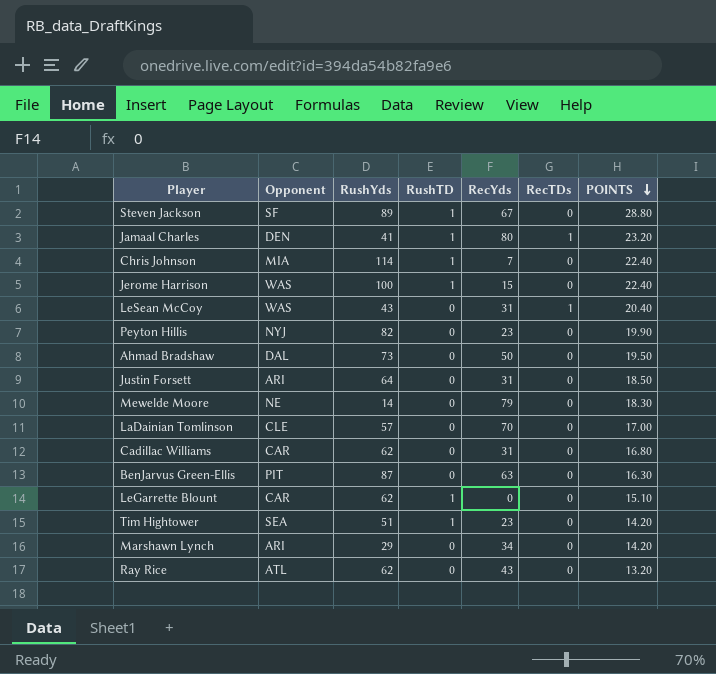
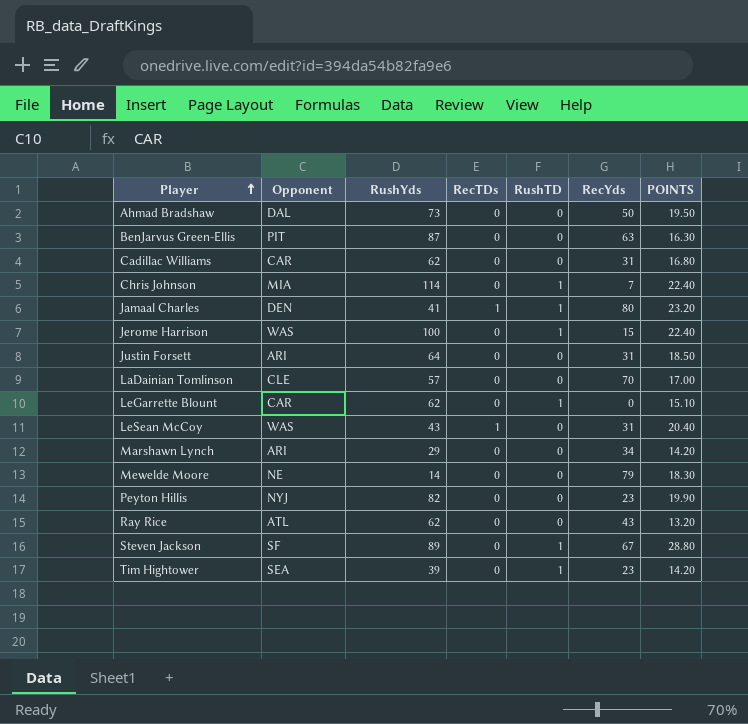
row order: POINTS descending -> Player ascending
column RecTDs | position: 6 -> 4
Tim Hightower | RushYds: 51 -> 39

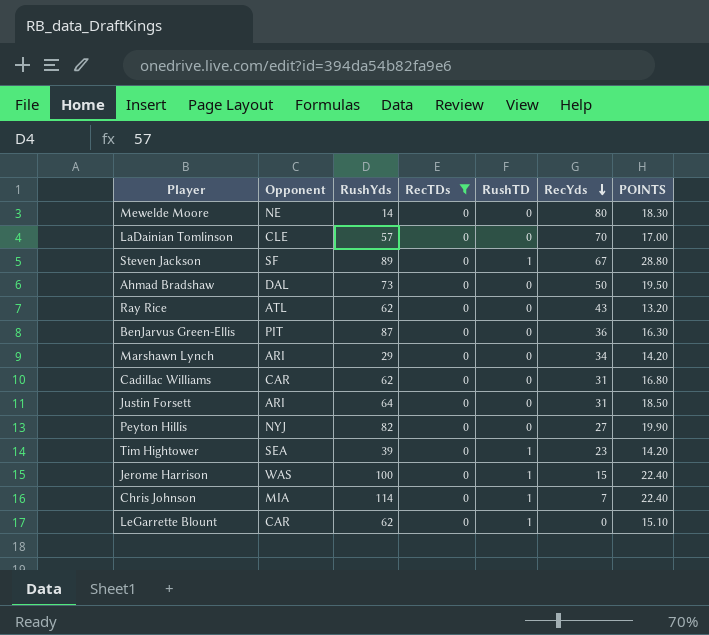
filter: none -> RecTDs = 0
row order: Player ascending -> RecYds descending
Mewelde Moore | RecYds: 79 -> 80
BenJarvus Green-Ellis | RecYds: 63 -> 36
Peyton Hillis | RecYds: 23 -> 27

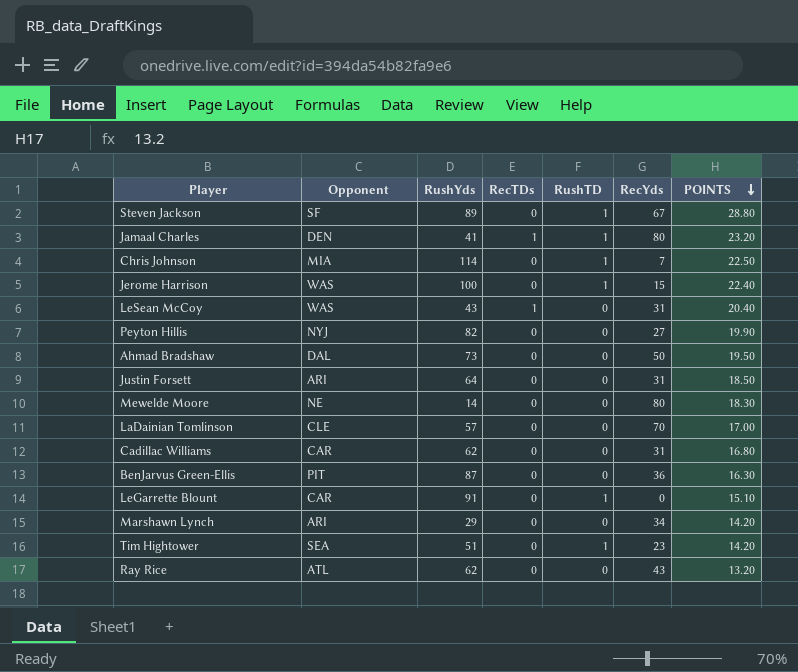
filter: RecTDs = 0 -> none
row order: RecYds descending -> POINTS descending
Chris Johnson | POINTS: 22.40 -> 22.50
LeGarrette Blount | RushYds: 62 -> 91
Tim Hightower | RushYds: 39 -> 51

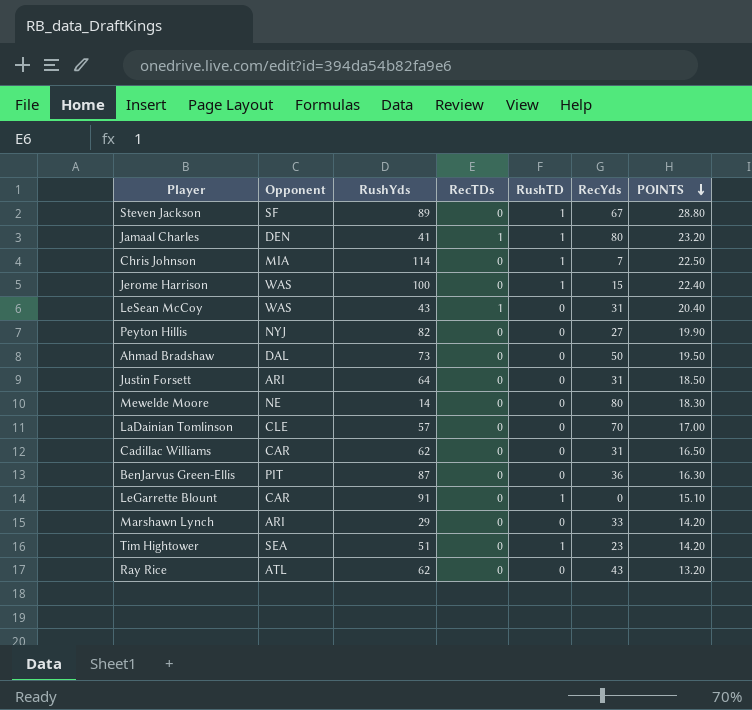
Cadillac Williams | POINTS: 16.80 -> 16.50
Marshawn Lynch | RecYds: 34 -> 33

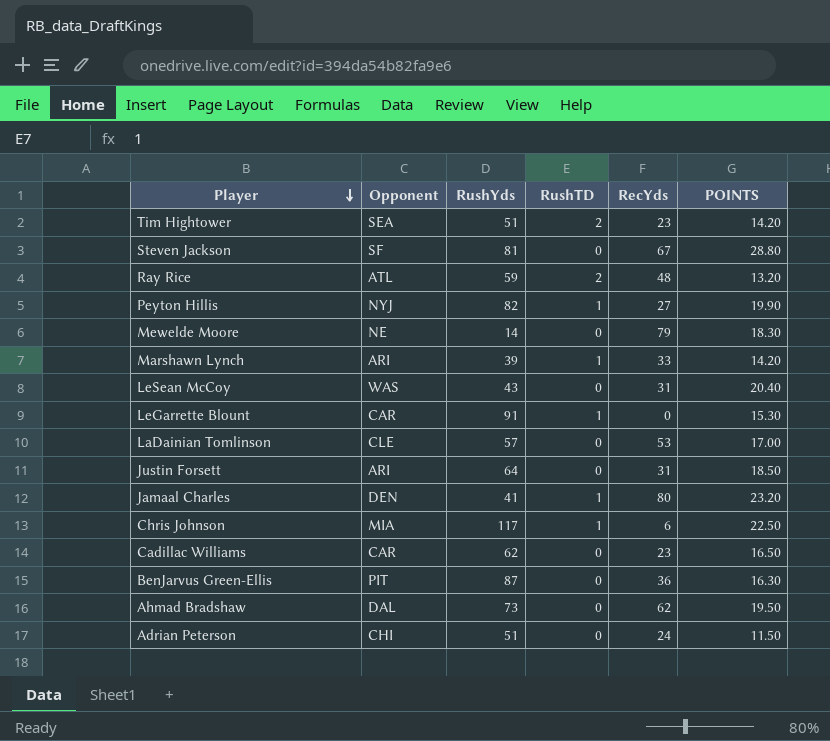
row order: POINTS descending -> Player descending
column RecTDs | position: 4 -> none
row Jerome Harrison: WAS | 100 | 0 | 1 | 15 | 22.40 -> none
Tim Hightower | RushTD: 1 -> 2
Steven Jackson | RushYds: 89 -> 81
Steven Jackson | RushTD: 1 -> 0
Ray Rice | RushYds: 62 -> 59
Ray Rice | RushTD: 0 -> 2
Ray Rice | RecYds: 43 -> 48
Peyton Hillis | RushTD: 0 -> 1
Mewelde Moore | RecYds: 80 -> 79
Marshawn Lynch | RushYds: 29 -> 39
Marshawn Lynch | RushTD: 0 -> 1
LeGarrette Blount | POINTS: 15.10 -> 15.30
LaDainian Tomlinson | RecYds: 70 -> 53
Chris Johnson | RushYds: 114 -> 117
Chris Johnson | RecYds: 7 -> 6
Cadillac Williams | RecYds: 31 -> 23
Ahmad Bradshaw | RecYds: 50 -> 62
row Adrian Peterson: none -> CHI | 51 | 0 | 24 | 11.50

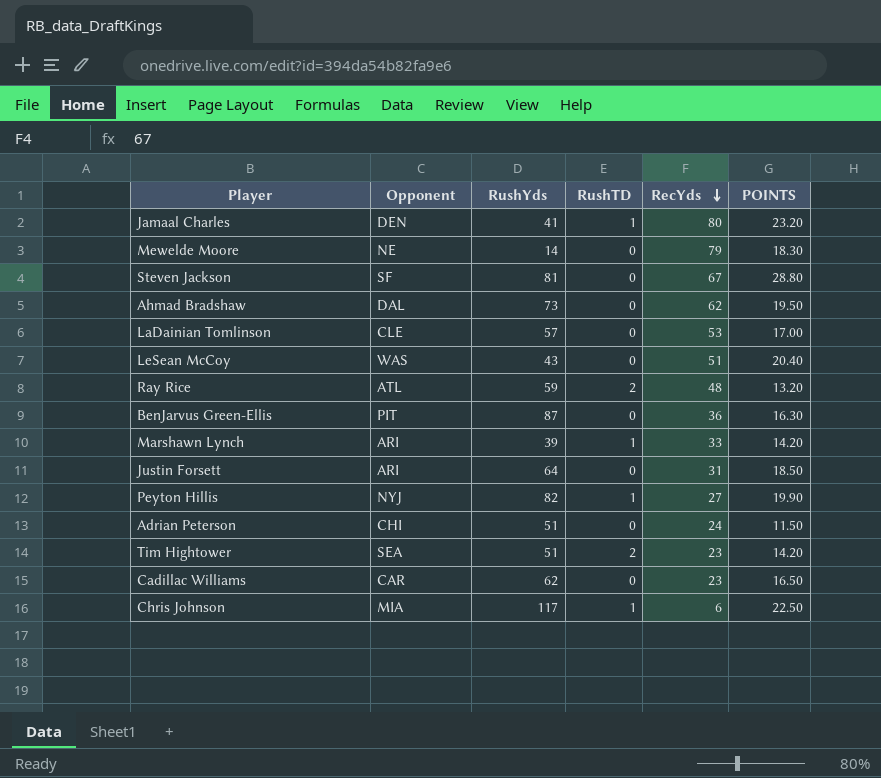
row order: Player descending -> RecYds descending
row LeGarrette Blount: CAR | 91 | 1 | 0 | 15.30 -> none
LeSean McCoy | RecYds: 31 -> 51

